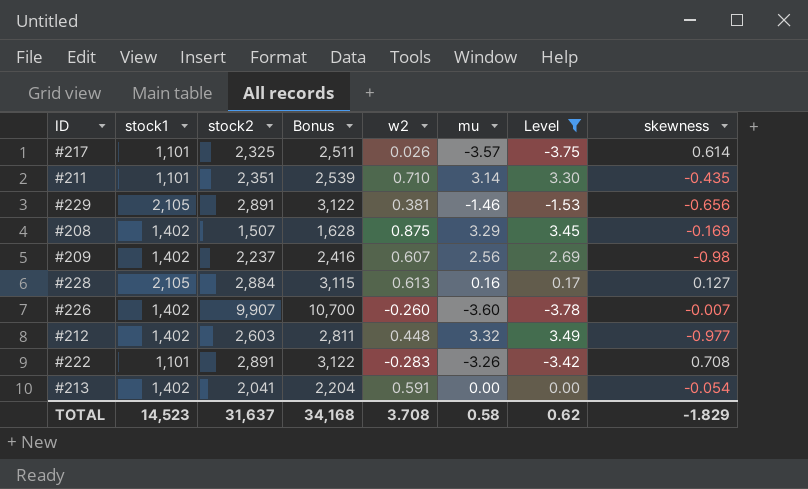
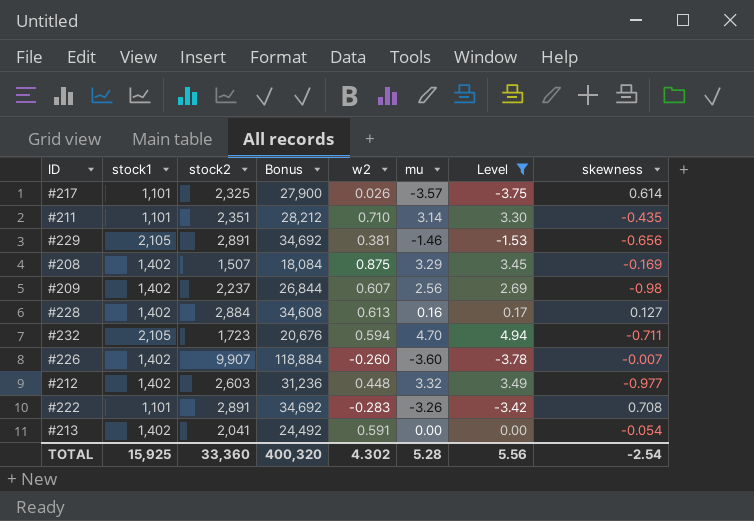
column Bonus | formula: [stock2] * 1.08 -> [stock2] * 12
#228 | stock1: 2,105 -> 1,402
row #232: none -> 2,105 | 1,723 | 20,676 | 0.594 | 4.70 | 4.94 | -0.711
TOTAL | stock1: 14,523 -> 15,925
TOTAL | stock2: 31,637 -> 33,360
TOTAL | Bonus: 34,168 -> 400,320
TOTAL | w2: 3.708 -> 4.302
TOTAL | mu: 0.58 -> 5.28
TOTAL | Level: 0.62 -> 5.56
TOTAL | skewness: -1.829 -> -2.54

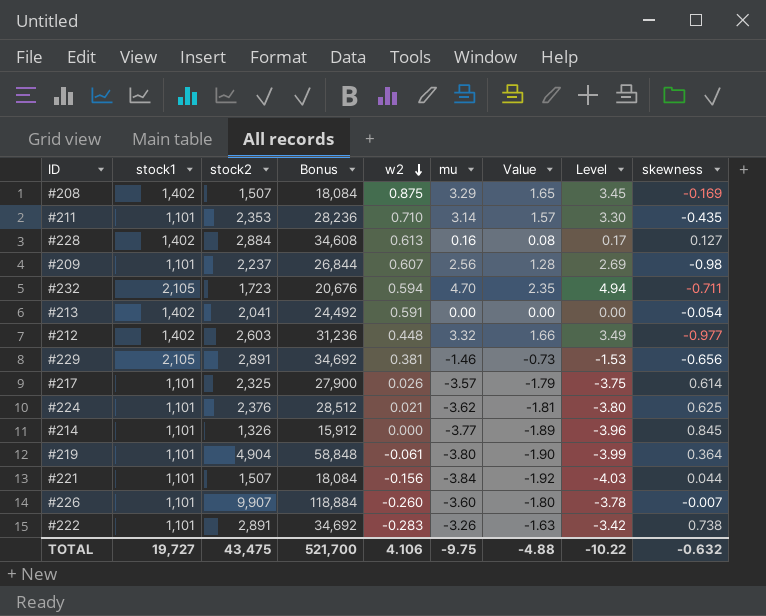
filter: Level >= -3.78 -> none
row order: none -> w2 descending
column Value | formula: none -> [mu] * 0.5
#211 | stock2: 2,351 -> 2,353
#211 | Bonus: 28,212 -> 28,236
#209 | stock1: 1,402 -> 1,101
#226 | stock1: 1,402 -> 1,101
#222 | skewness: 0.708 -> 0.738
TOTAL | stock1: 15,925 -> 19,727
TOTAL | stock2: 33,360 -> 43,475
TOTAL | Bonus: 400,320 -> 521,700
TOTAL | w2: 4.302 -> 4.106
TOTAL | mu: 5.28 -> -9.75
TOTAL | Level: 5.56 -> -10.22
TOTAL | skewness: -2.54 -> -0.632

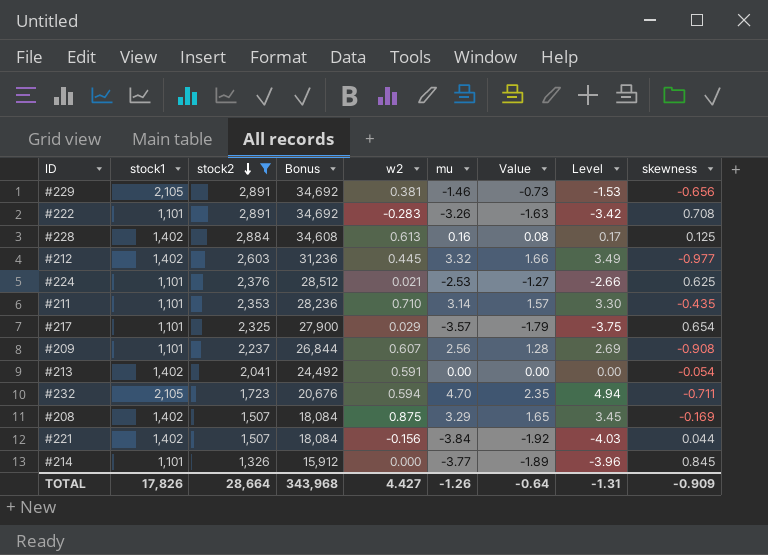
filter: none -> stock2 <= 2,891
row order: w2 descending -> stock2 descending
#222 | skewness: 0.738 -> 0.708
#228 | skewness: 0.127 -> 0.125
#212 | w2: 0.448 -> 0.445
#224 | mu: -3.62 -> -2.53
#224 | Value: -1.81 -> -1.27
#224 | Level: -3.80 -> -2.66
#217 | w2: 0.026 -> 0.029
#217 | skewness: 0.614 -> 0.654
#209 | skewness: -0.98 -> -0.908
#221 | stock1: 1,101 -> 1,402
TOTAL | stock1: 19,727 -> 17,826
TOTAL | stock2: 43,475 -> 28,664
TOTAL | Bonus: 521,700 -> 343,968
TOTAL | w2: 4.106 -> 4.427
TOTAL | mu: -9.75 -> -1.26
TOTAL | Value: -4.88 -> -0.64
TOTAL | Level: -10.22 -> -1.31
TOTAL | skewness: -0.632 -> -0.909

